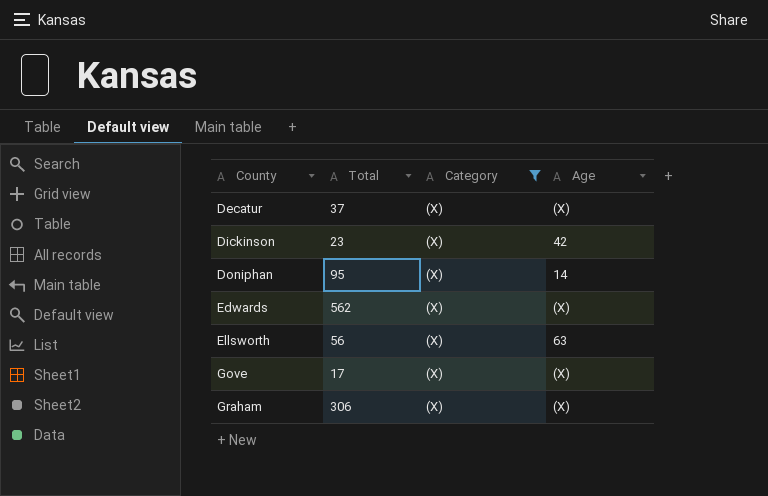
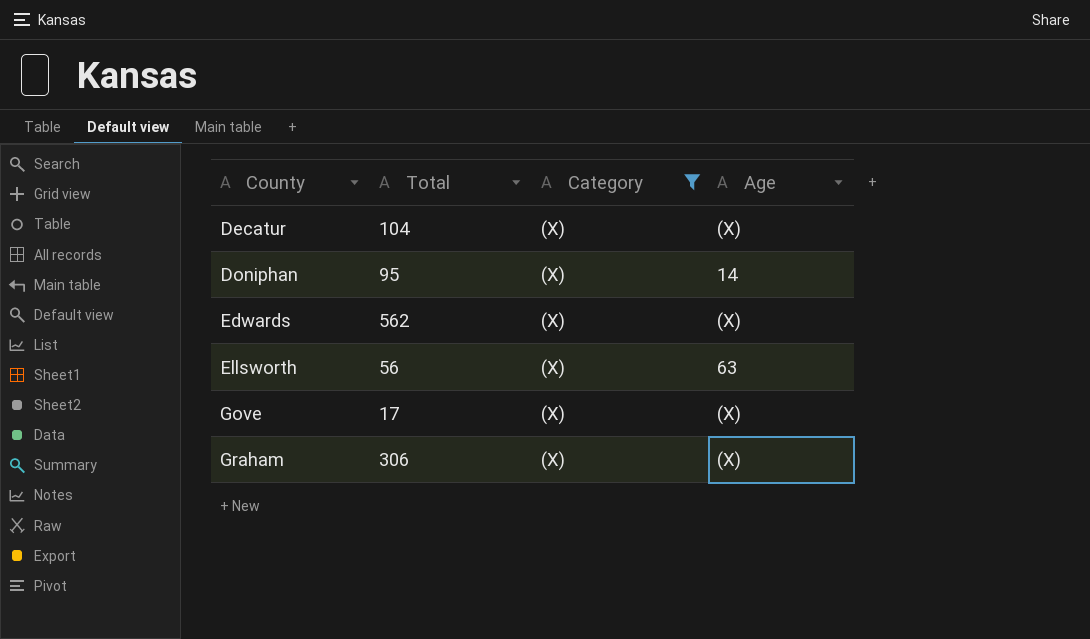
row Dickinson: 23 | (X) | 42 -> none
Decatur | Total: 37 -> 104

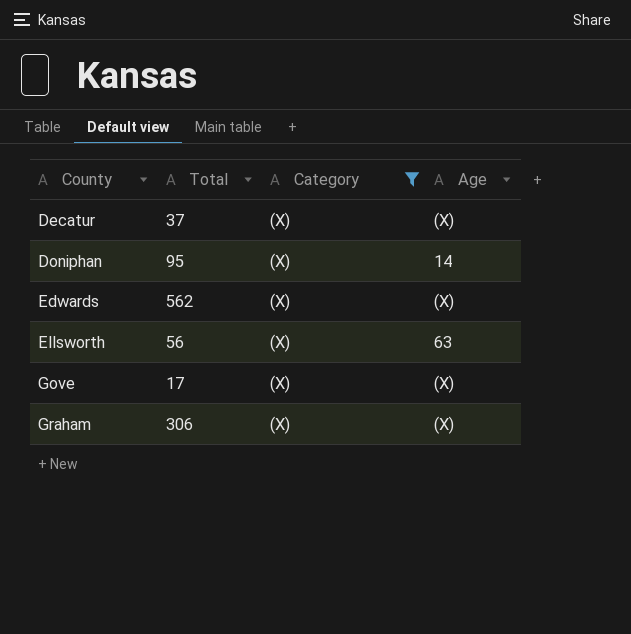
Decatur | Total: 104 -> 37

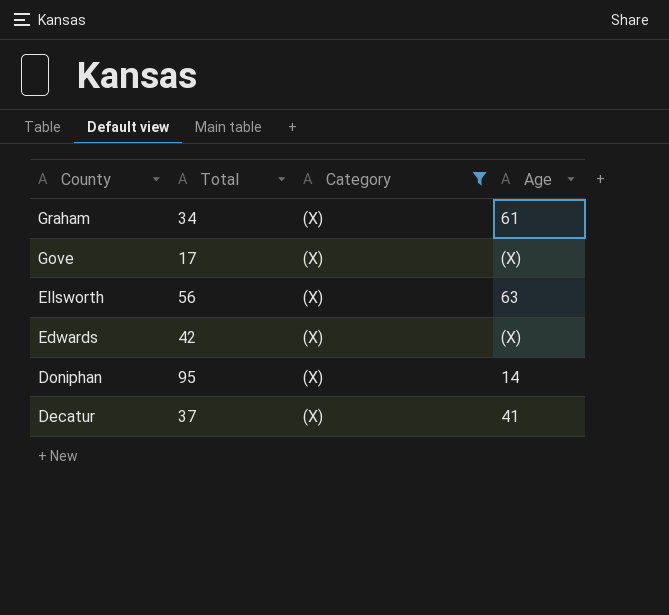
row order: County ascending -> County descending
Graham | Total: 306 -> 34
Graham | Age: (X) -> 61
Edwards | Total: 562 -> 42
Decatur | Age: (X) -> 41

